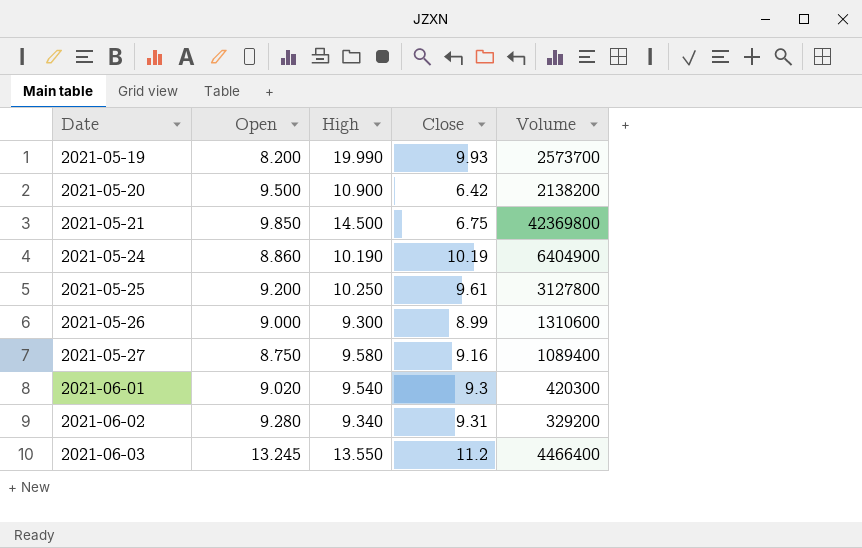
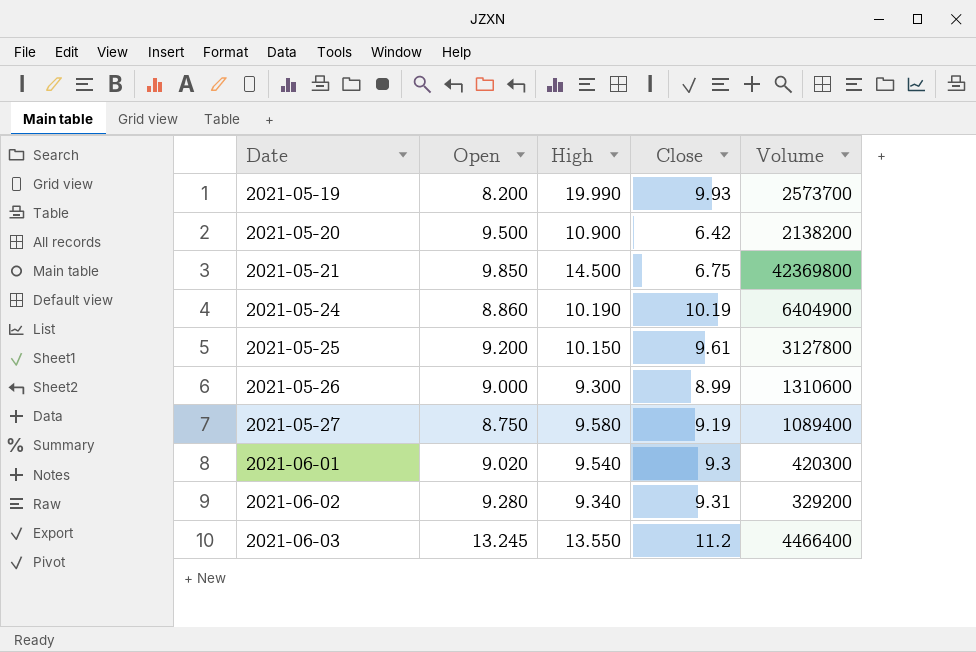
2021-05-25 | High: 10.250 -> 10.150
2021-05-27 | Close: 9.16 -> 9.19

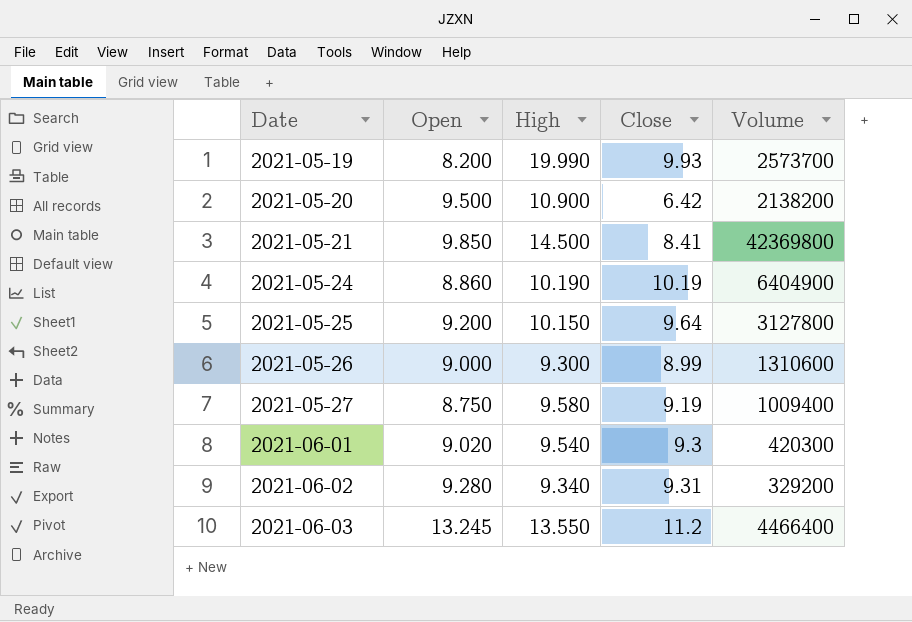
2021-05-21 | Close: 6.75 -> 8.41
2021-05-25 | Close: 9.61 -> 9.64
2021-05-27 | Volume: 1089400 -> 1009400

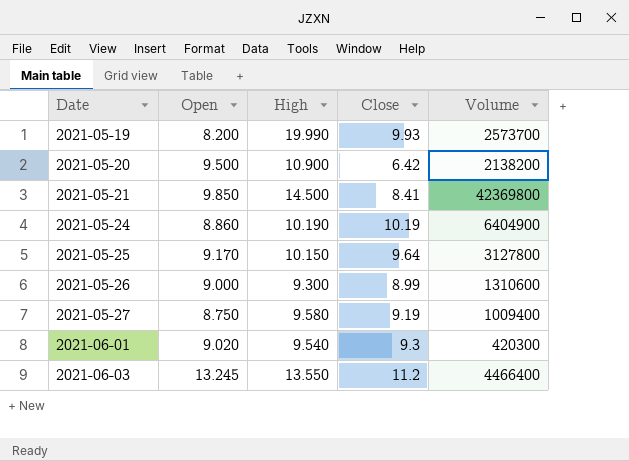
row 2021-06-02: 9.280 | 9.340 | 9.31 | 329200 -> none
2021-05-25 | Open: 9.200 -> 9.170

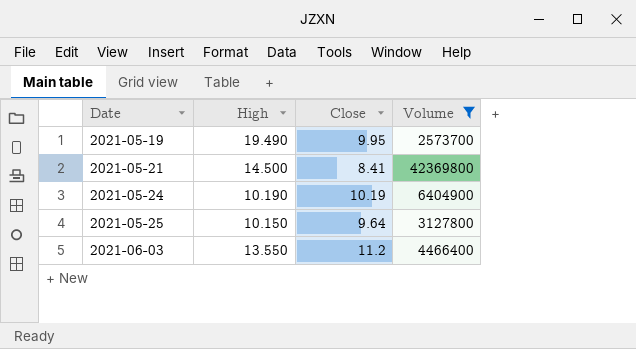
filter: none -> Volume >= 2573700
column Open | position: 2 -> none
2021-05-19 | High: 19.990 -> 19.490
2021-05-19 | Close: 9.93 -> 9.95

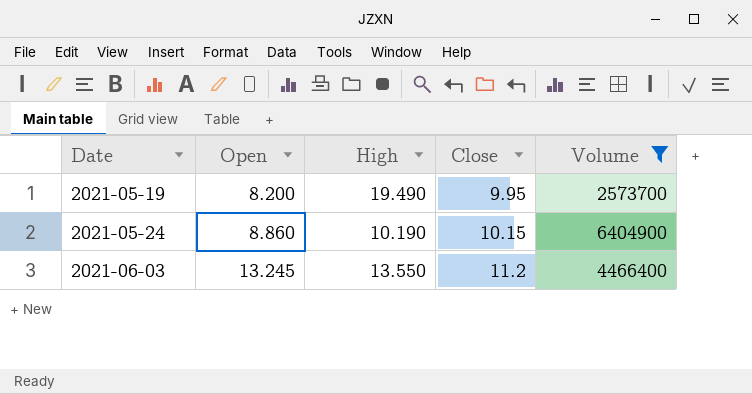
column Open | position: none -> 2
row 2021-05-21: 14.500 | 8.41 | 42369800 -> none
row 2021-05-25: 10.150 | 9.64 | 3127800 -> none
2021-05-24 | Close: 10.19 -> 10.15

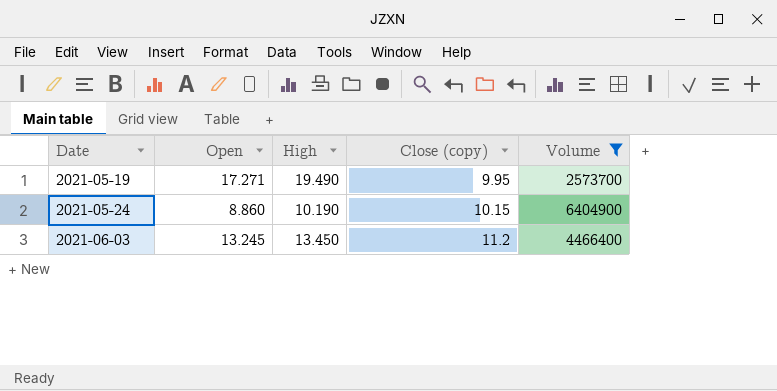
column name: Close -> Close (copy)
2021-05-19 | Open: 8.200 -> 17.271
2021-06-03 | High: 13.550 -> 13.450

